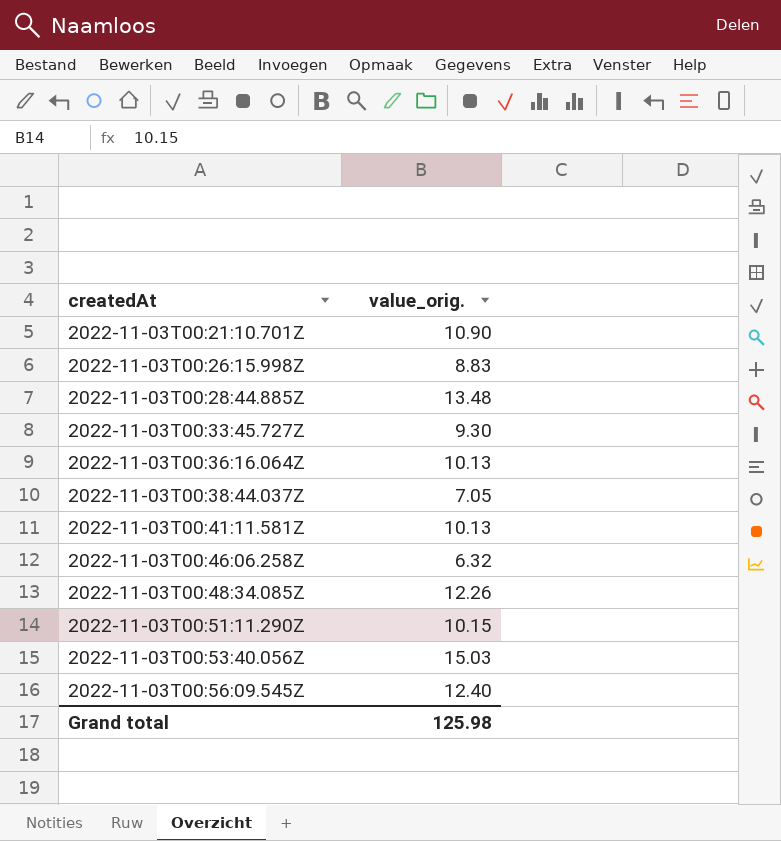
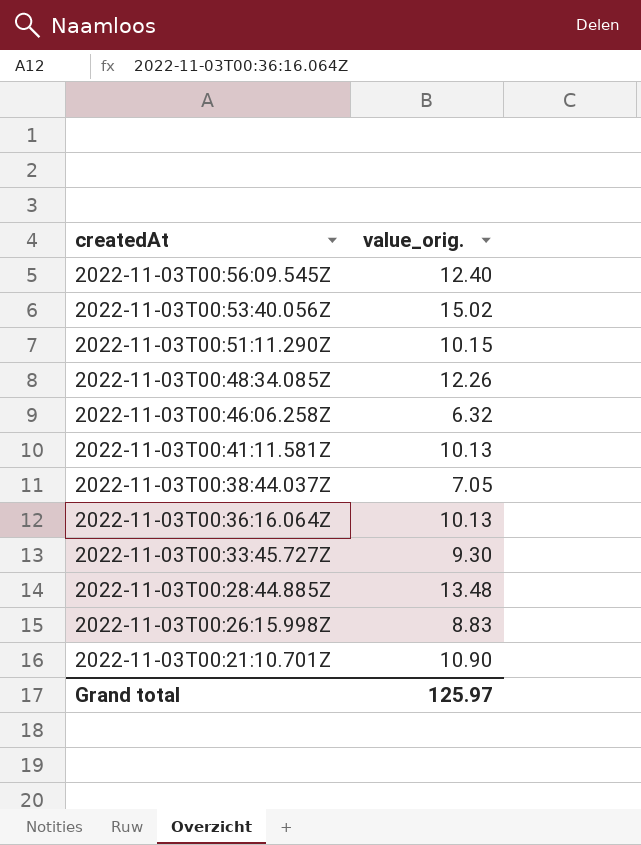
row order: createdAt ascending -> createdAt descending
2022-11-03T00:53:40.056Z | value_orig.: 15.03 -> 15.02
Grand total | value_orig.: 125.98 -> 125.97

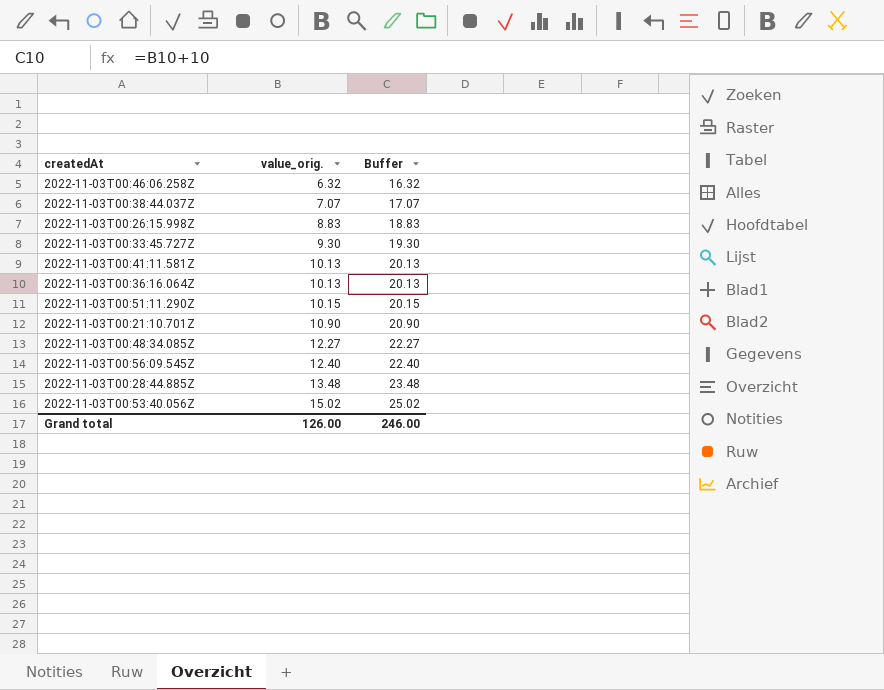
row order: createdAt descending -> value_orig. ascending
column Buffer | formula: none -> [value_orig.] + 10
2022-11-03T00:38:44.037Z | value_orig.: 7.05 -> 7.07
2022-11-03T00:48:34.085Z | value_orig.: 12.26 -> 12.27
Grand total | value_orig.: 125.97 -> 126.00

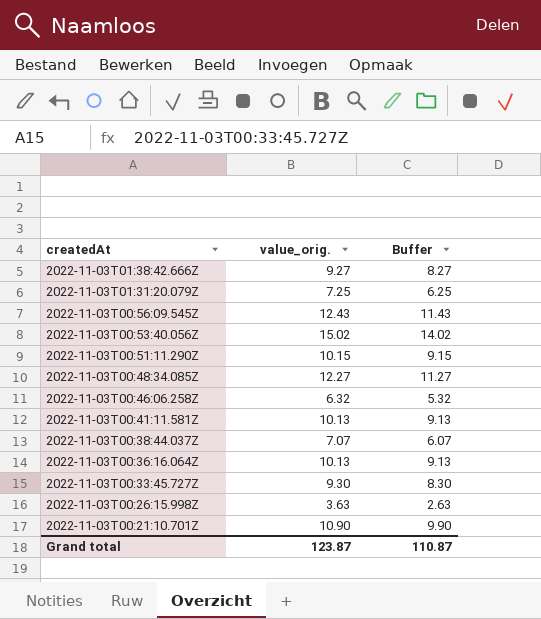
row order: value_orig. ascending -> createdAt descending
column Buffer | formula: [value_orig.] + 10 -> [value_orig.] - 1
row 2022-11-03T00:28:44.885Z: 13.48 | 23.48 -> none
row 2022-11-03T01:38:42.666Z: none -> 9.27 | 8.27
row 2022-11-03T01:31:20.079Z: none -> 7.25 | 6.25
2022-11-03T00:56:09.545Z | value_orig.: 12.40 -> 12.43
2022-11-03T00:26:15.998Z | value_orig.: 8.83 -> 3.63
Grand total | value_orig.: 126.00 -> 123.87
Grand total | Buffer: 246.00 -> 110.87

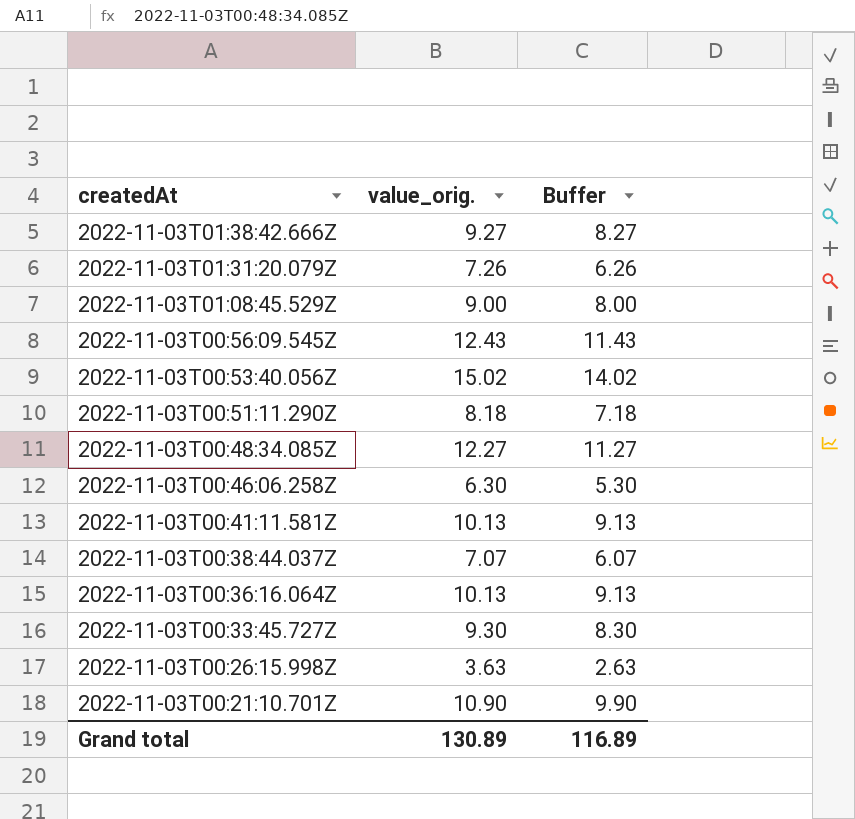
2022-11-03T01:31:20.079Z | value_orig.: 7.25 -> 7.26
2022-11-03T01:31:20.079Z | Buffer: 6.25 -> 6.26
row 2022-11-03T01:08:45.529Z: none -> 9.00 | 8.00
2022-11-03T00:51:11.290Z | value_orig.: 10.15 -> 8.18
2022-11-03T00:51:11.290Z | Buffer: 9.15 -> 7.18
2022-11-03T00:46:06.258Z | value_orig.: 6.32 -> 6.30
2022-11-03T00:46:06.258Z | Buffer: 5.32 -> 5.30
Grand total | value_orig.: 123.87 -> 130.89
Grand total | Buffer: 110.87 -> 116.89

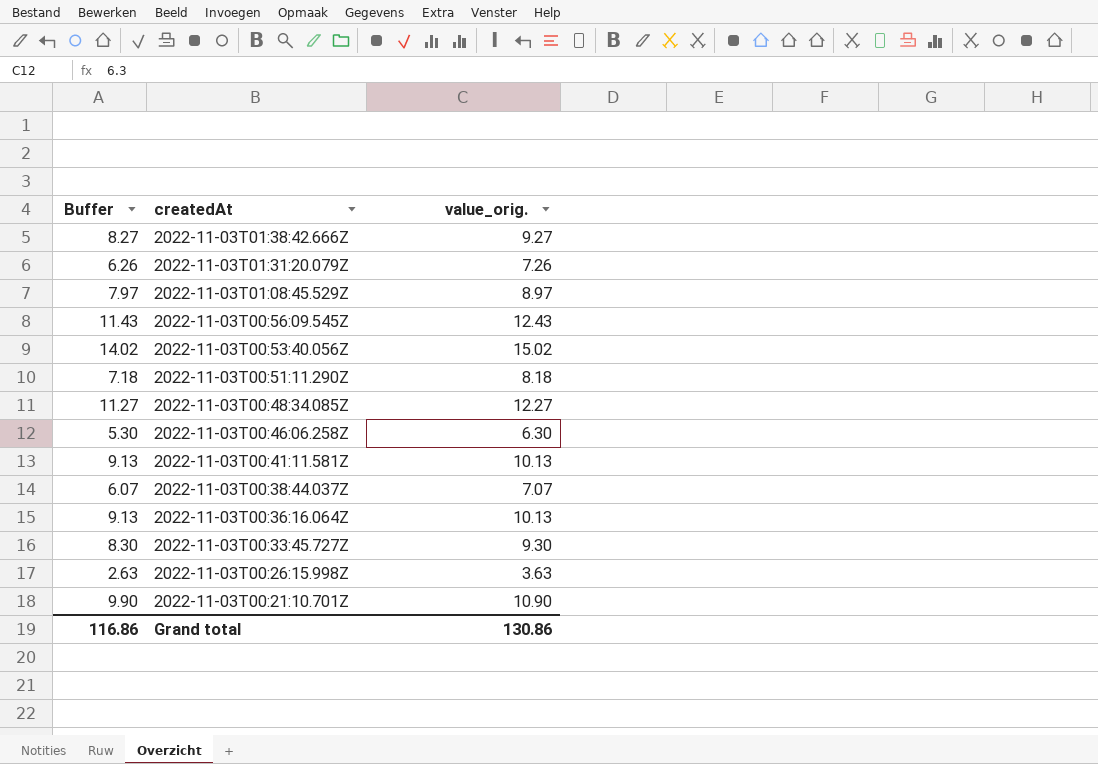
column Buffer | position: 3 -> 1
2022-11-03T01:08:45.529Z | Buffer: 8.00 -> 7.97
2022-11-03T01:08:45.529Z | value_orig.: 9.00 -> 8.97
Grand total | Buffer: 116.89 -> 116.86
Grand total | value_orig.: 130.89 -> 130.86

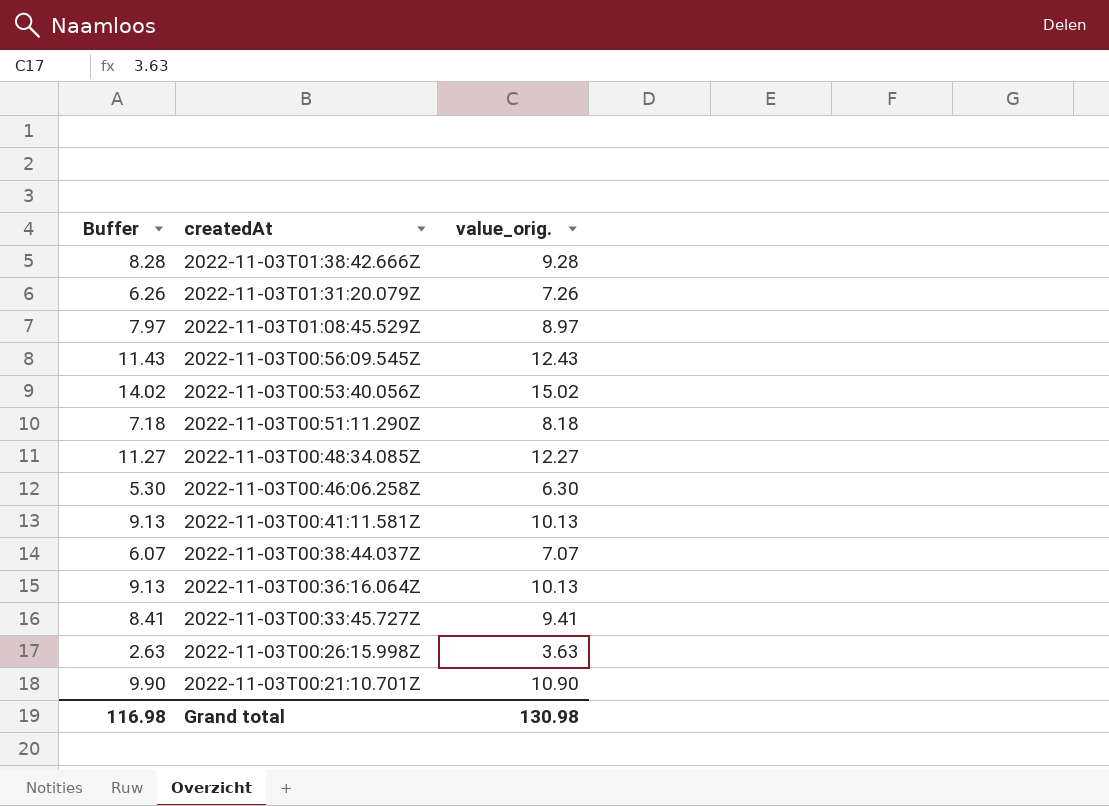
2022-11-03T01:38:42.666Z | Buffer: 8.27 -> 8.28
2022-11-03T01:38:42.666Z | value_orig.: 9.27 -> 9.28
2022-11-03T00:33:45.727Z | Buffer: 8.30 -> 8.41
2022-11-03T00:33:45.727Z | value_orig.: 9.30 -> 9.41
Grand total | Buffer: 116.86 -> 116.98
Grand total | value_orig.: 130.86 -> 130.98

